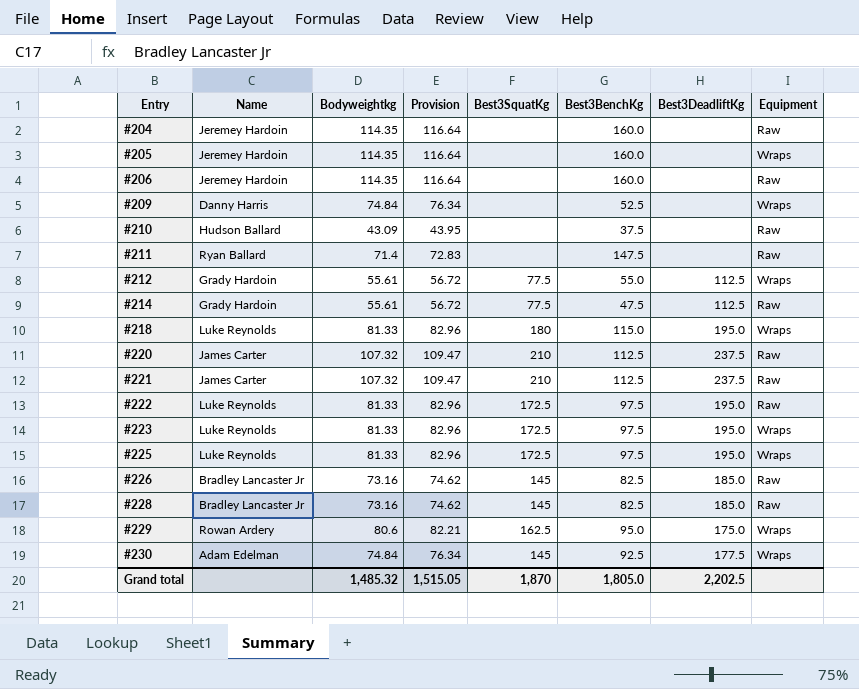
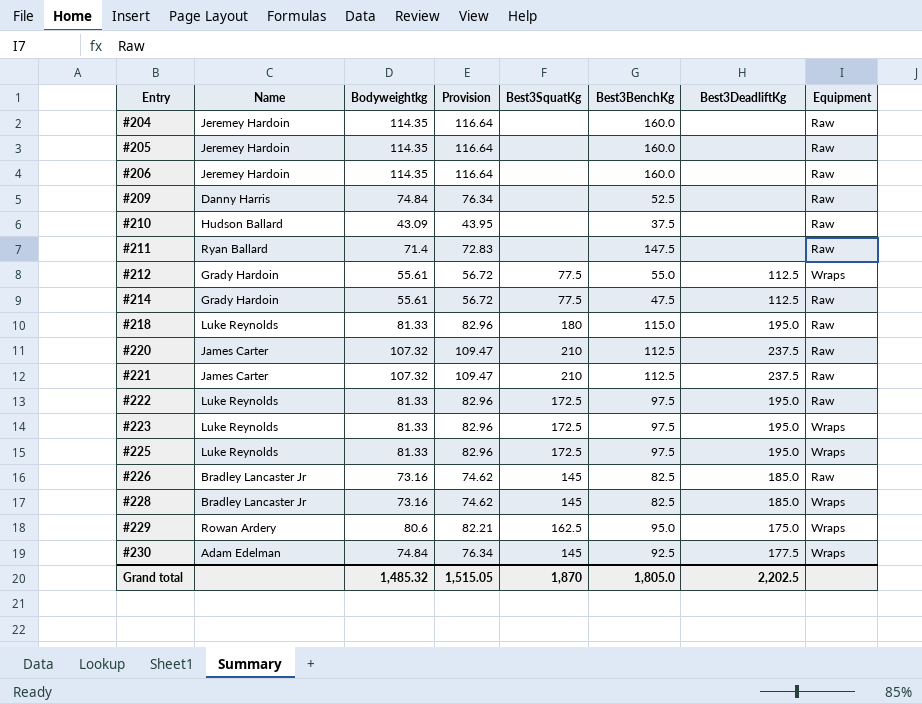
#205 | Equipment: Wraps -> Raw
#209 | Equipment: Wraps -> Raw
#218 | Equipment: Wraps -> Raw
#228 | Equipment: Raw -> Wraps

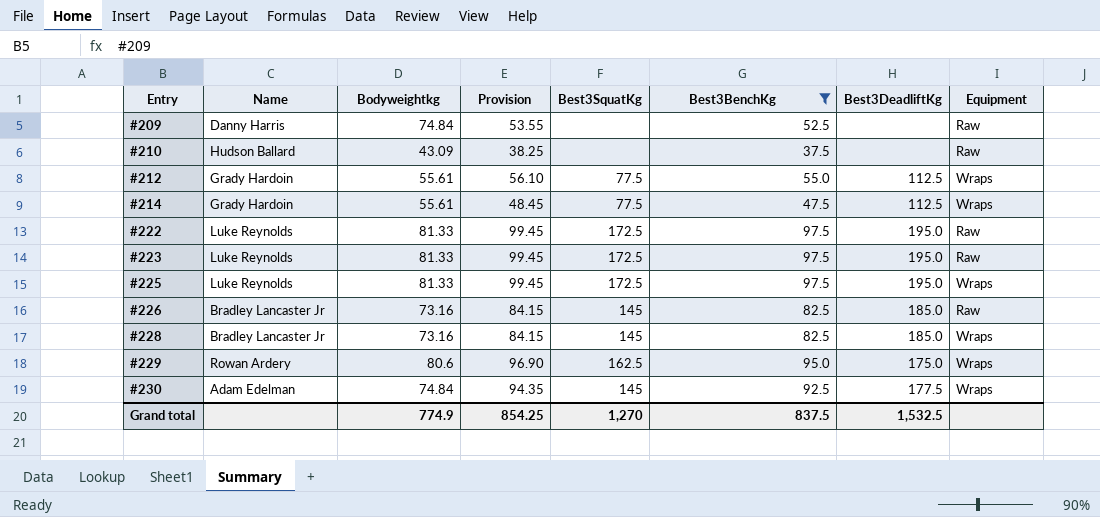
filter: none -> Best3BenchKg <= 97.5
column Provision | formula: [Bodyweightkg] * 1.02 -> [Best3BenchKg] * 1.02
#214 | Equipment: Raw -> Wraps
#223 | Equipment: Wraps -> Raw
Grand total | Bodyweightkg: 1,485.32 -> 774.9
Grand total | Provision: 1,515.05 -> 854.25
Grand total | Best3SquatKg: 1,870 -> 1,270
Grand total | Best3BenchKg: 1,805.0 -> 837.5
Grand total | Best3DeadliftKg: 2,202.5 -> 1,532.5

